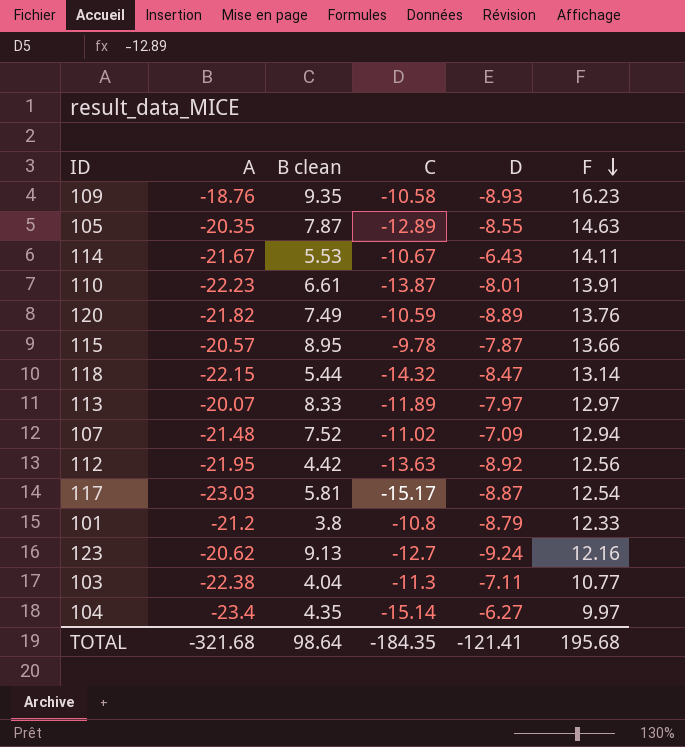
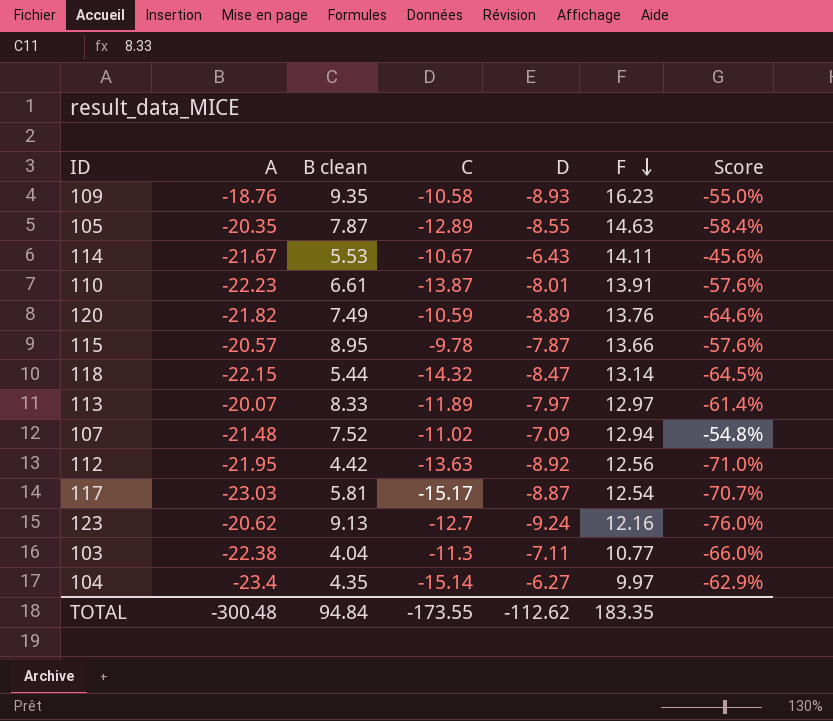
column Score | formula: none -> [D] / [F]
row 101: -21.2 | 3.8 | -10.8 | -8.79 | 12.33 -> none
TOTAL | A: -321.68 -> -300.48
TOTAL | B clean: 98.64 -> 94.84
TOTAL | C: -184.35 -> -173.55
TOTAL | D: -121.41 -> -112.62
TOTAL | F: 195.68 -> 183.35

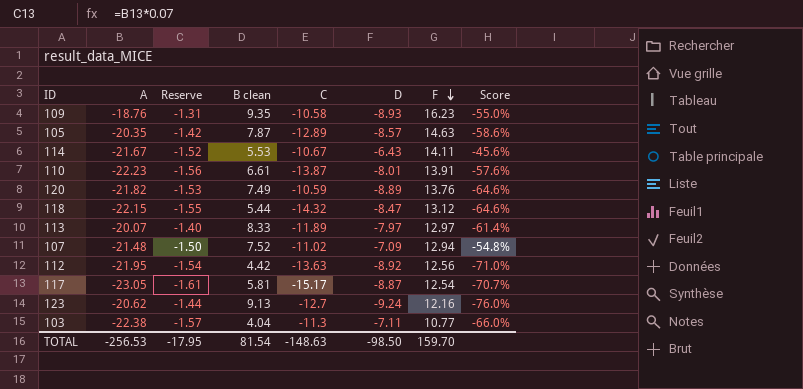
column Reserve | formula: none -> [A] * 0.07
row 115: -20.57 | 8.95 | -9.78 | -7.87 | 13.66 | -57.6% -> none
row 104: -23.4 | 4.35 | -15.14 | -6.27 | 9.97 | -62.9% -> none
105 | D: -8.55 -> -8.57
105 | Score: -58.4% -> -58.6%
118 | F: 13.14 -> 13.12
118 | Score: -64.5% -> -64.6%
117 | A: -23.03 -> -23.05
TOTAL | A: -300.48 -> -256.53
TOTAL | B clean: 94.84 -> 81.54
TOTAL | C: -173.55 -> -148.63
TOTAL | D: -112.62 -> -98.50
TOTAL | F: 183.35 -> 159.70

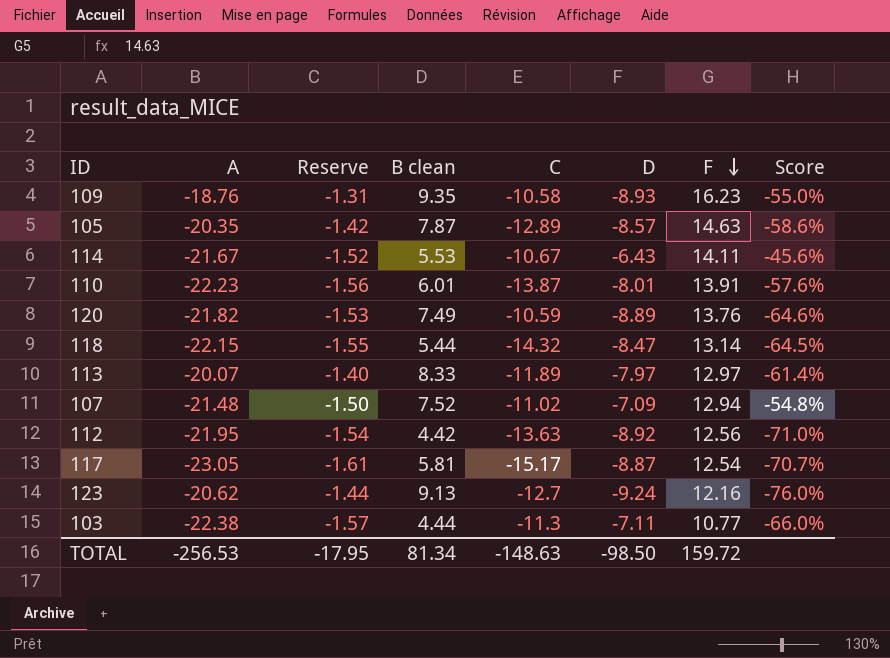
110 | B clean: 6.61 -> 6.01
118 | F: 13.12 -> 13.14
118 | Score: -64.6% -> -64.5%
103 | B clean: 4.04 -> 4.44
TOTAL | B clean: 81.54 -> 81.34
TOTAL | F: 159.70 -> 159.72

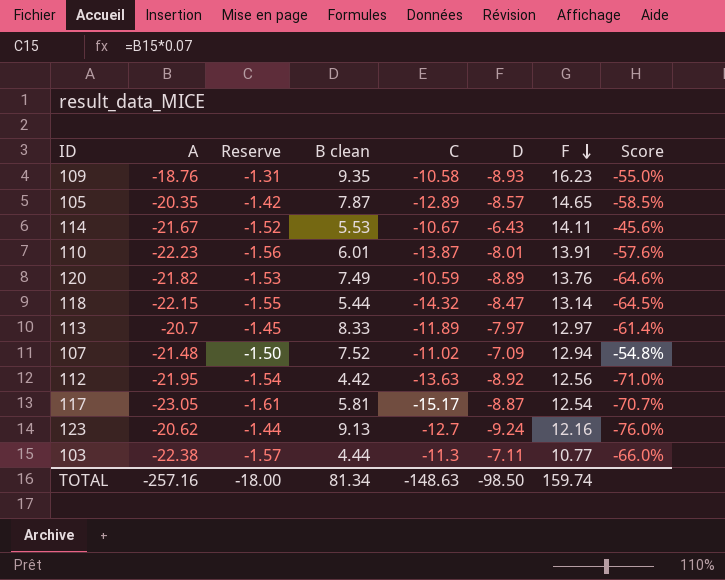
105 | F: 14.63 -> 14.65
105 | Score: -58.6% -> -58.5%
113 | A: -20.07 -> -20.7
113 | Reserve: -1.40 -> -1.45
TOTAL | A: -256.53 -> -257.16
TOTAL | Reserve: -17.95 -> -18.00
TOTAL | F: 159.72 -> 159.74

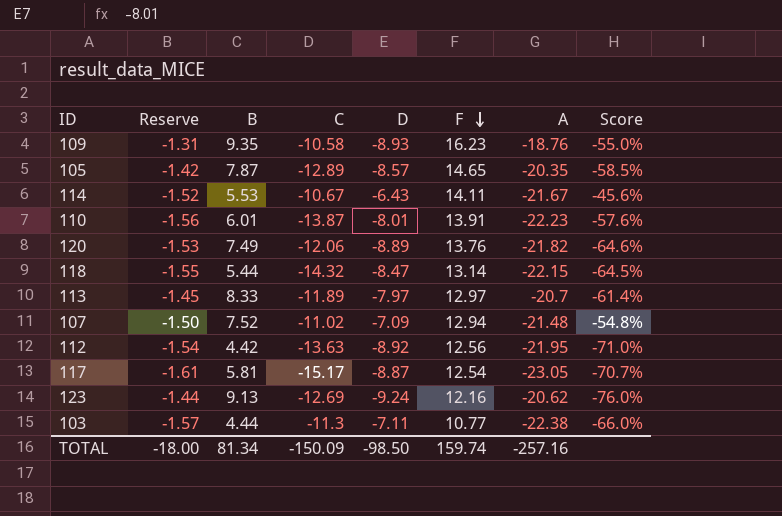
column name: B clean -> B
column A | position: 2 -> 7
120 | C: -10.59 -> -12.06
123 | C: -12.7 -> -12.69
TOTAL | C: -148.63 -> -150.09

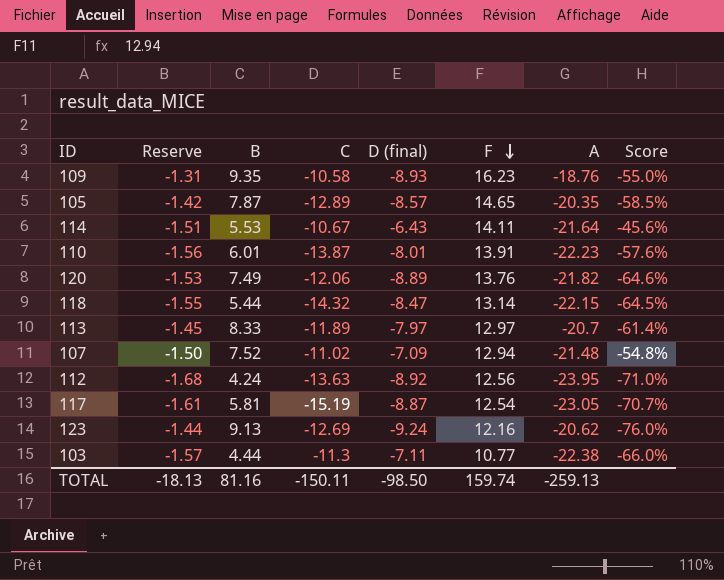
column name: D -> D (final)
114 | Reserve: -1.52 -> -1.51
114 | A: -21.67 -> -21.64
112 | Reserve: -1.54 -> -1.68
112 | B: 4.42 -> 4.24
112 | A: -21.95 -> -23.95
117 | C: -15.17 -> -15.19
TOTAL | Reserve: -18.00 -> -18.13
TOTAL | B: 81.34 -> 81.16
TOTAL | C: -150.09 -> -150.11
TOTAL | A: -257.16 -> -259.13

